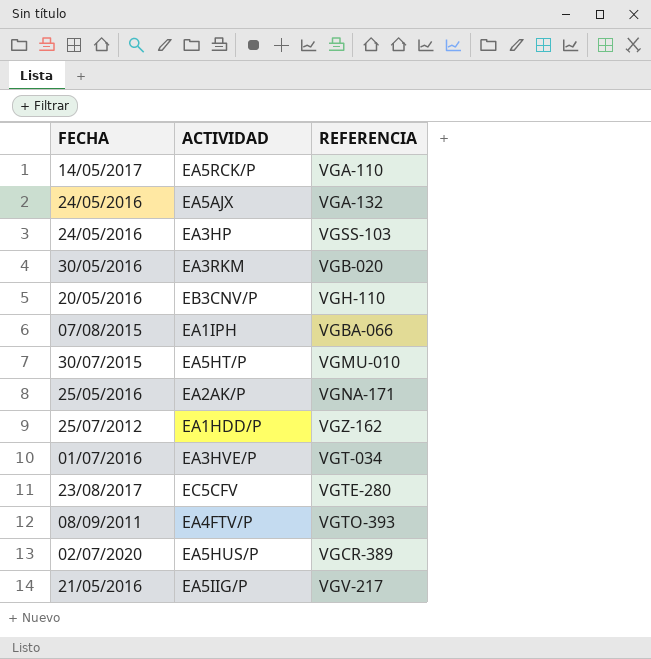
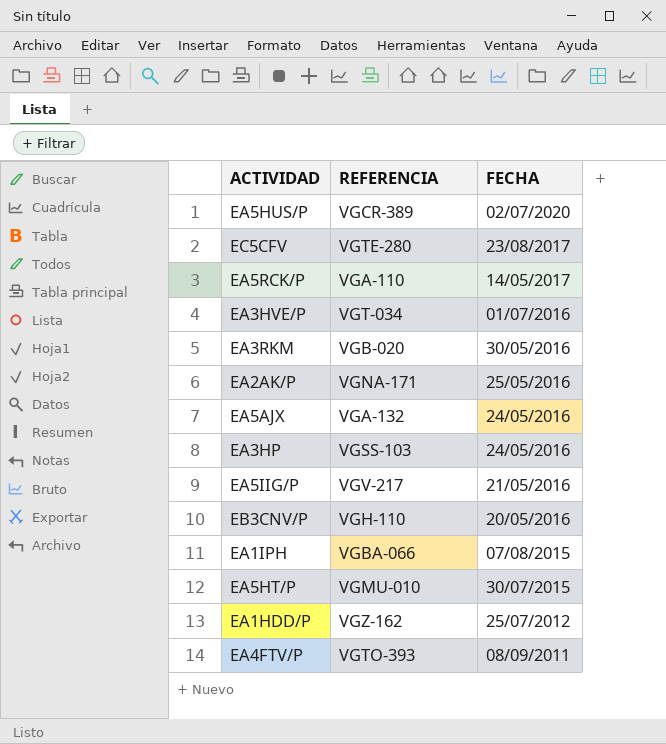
row order: none -> FECHA descending
column FECHA | position: 1 -> 3

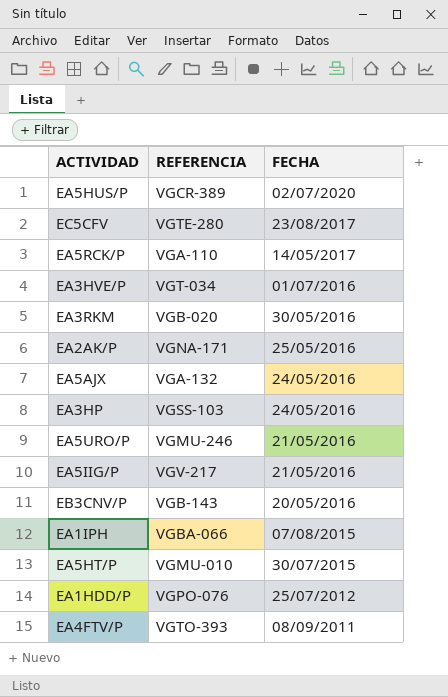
row EA5URO/P: none -> VGMU-246 | 21/05/2016
EB3CNV/P | REFERENCIA: VGH-110 -> VGB-143
EA1HDD/P | REFERENCIA: VGZ-162 -> VGPO-076

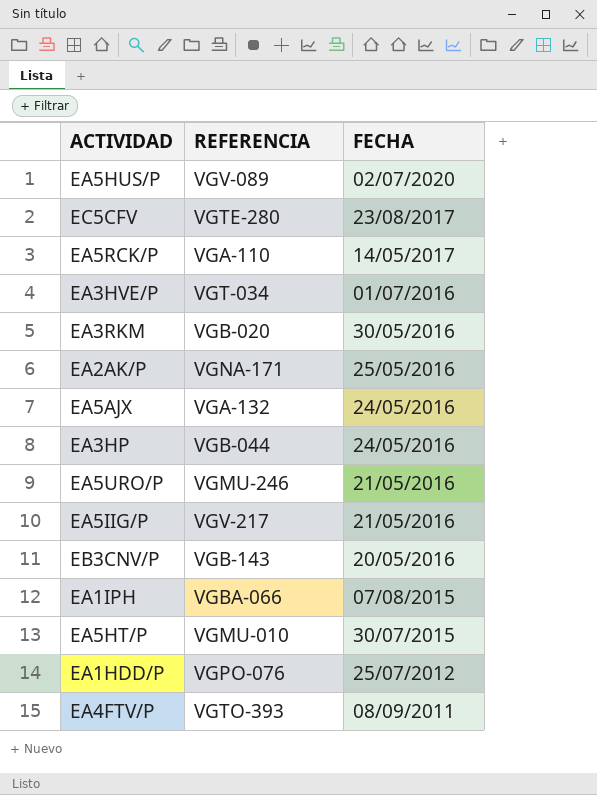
EA5HUS/P | REFERENCIA: VGCR-389 -> VGV-089
EA3HP | REFERENCIA: VGSS-103 -> VGB-044

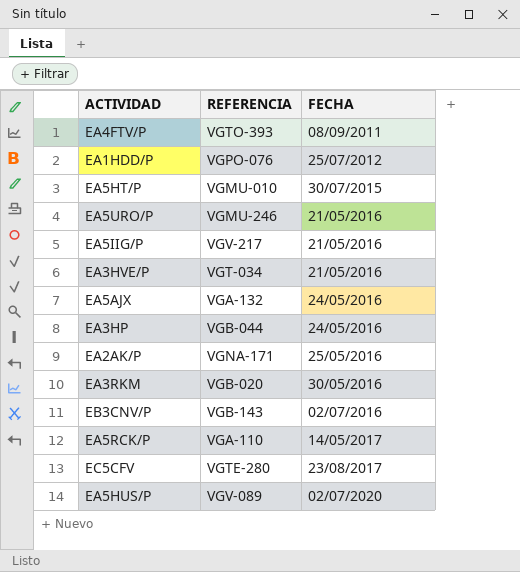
row order: FECHA descending -> FECHA ascending
row EA1IPH: VGBA-066 | 07/08/2015 -> none
EA3HVE/P | FECHA: 01/07/2016 -> 21/05/2016
EB3CNV/P | FECHA: 20/05/2016 -> 02/07/2016

